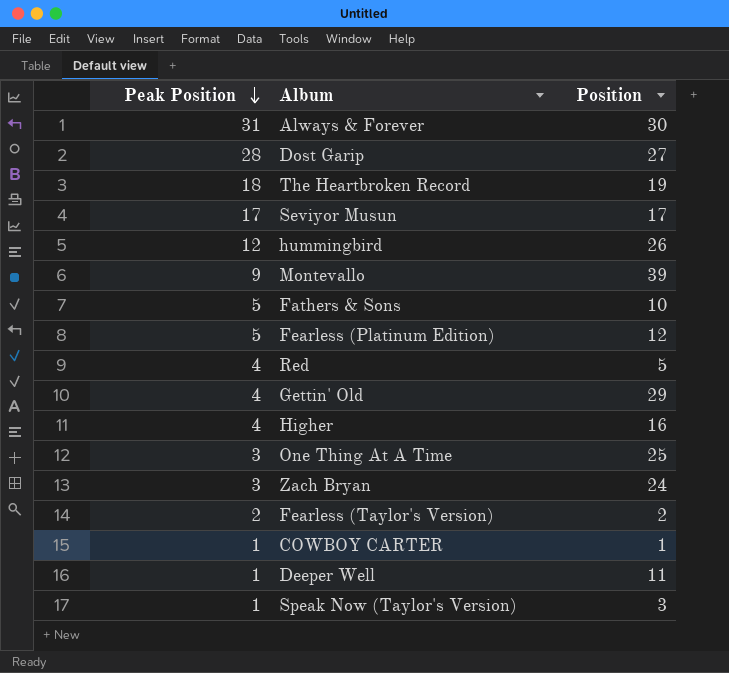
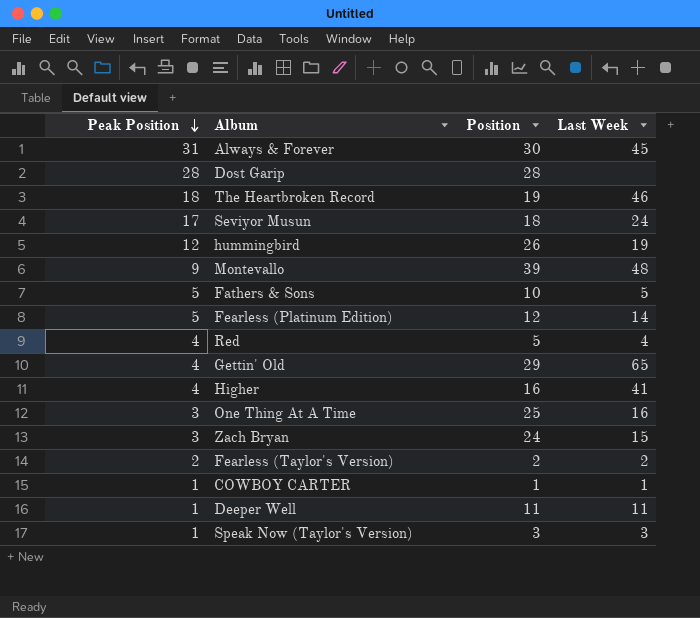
column Last Week | position: none -> 4
Dost Garip | Position: 27 -> 28
Seviyor Musun | Position: 17 -> 18

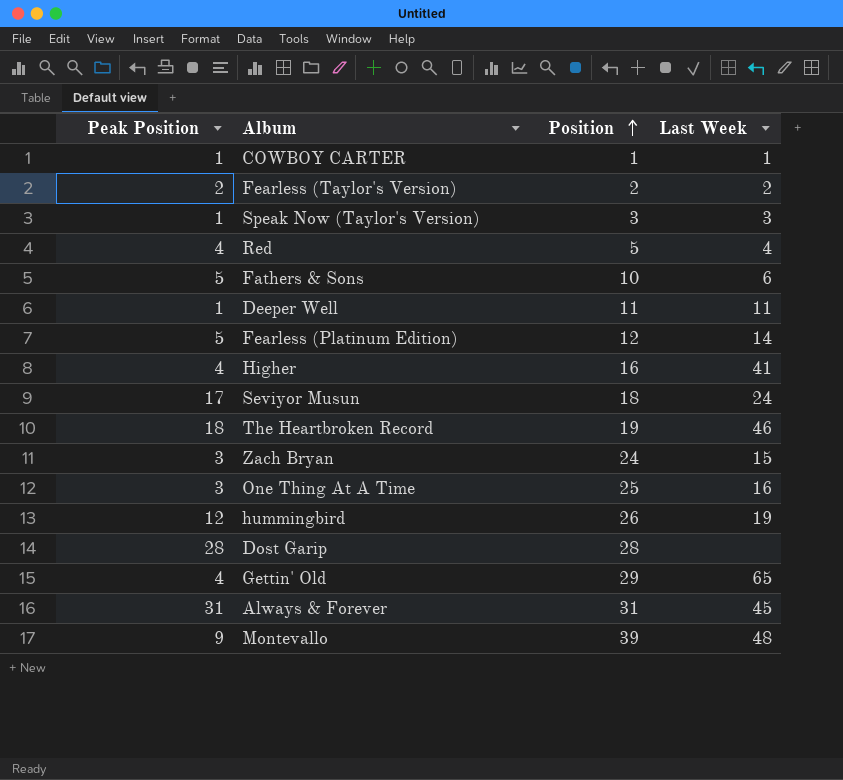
row order: Peak Position descending -> Position ascending
Fathers & Sons | Last Week: 5 -> 6
Always & Forever | Position: 30 -> 31

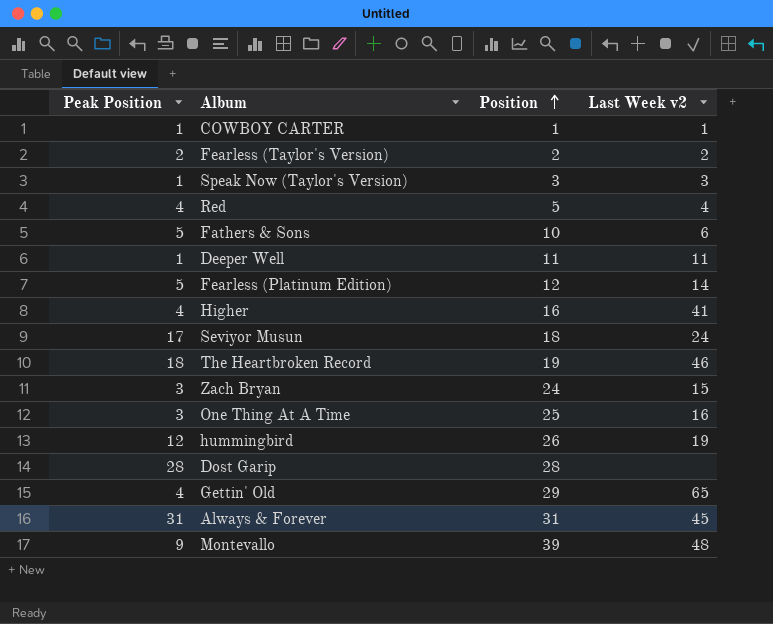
column name: Last Week -> Last Week v2

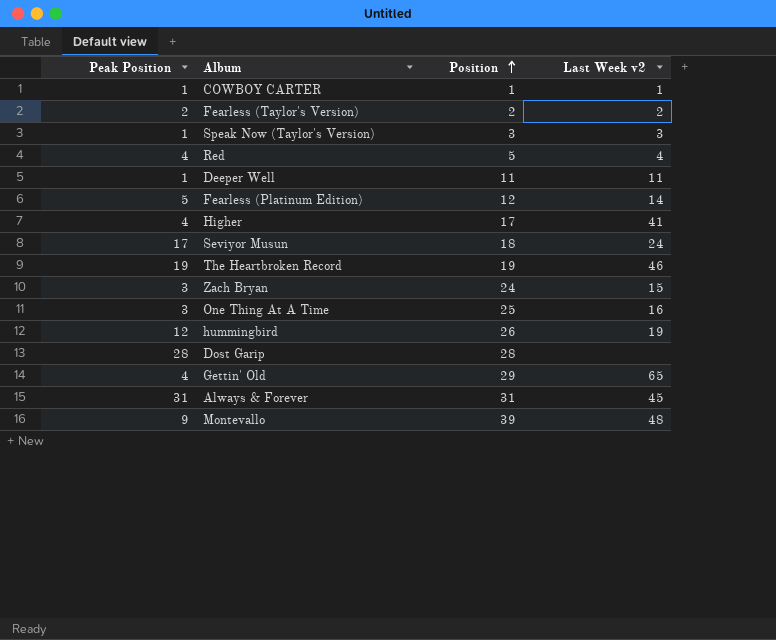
row Fathers & Sons: 5 | 10 | 6 -> none
Higher | Position: 16 -> 17
The Heartbroken Record | Peak Position: 18 -> 19

